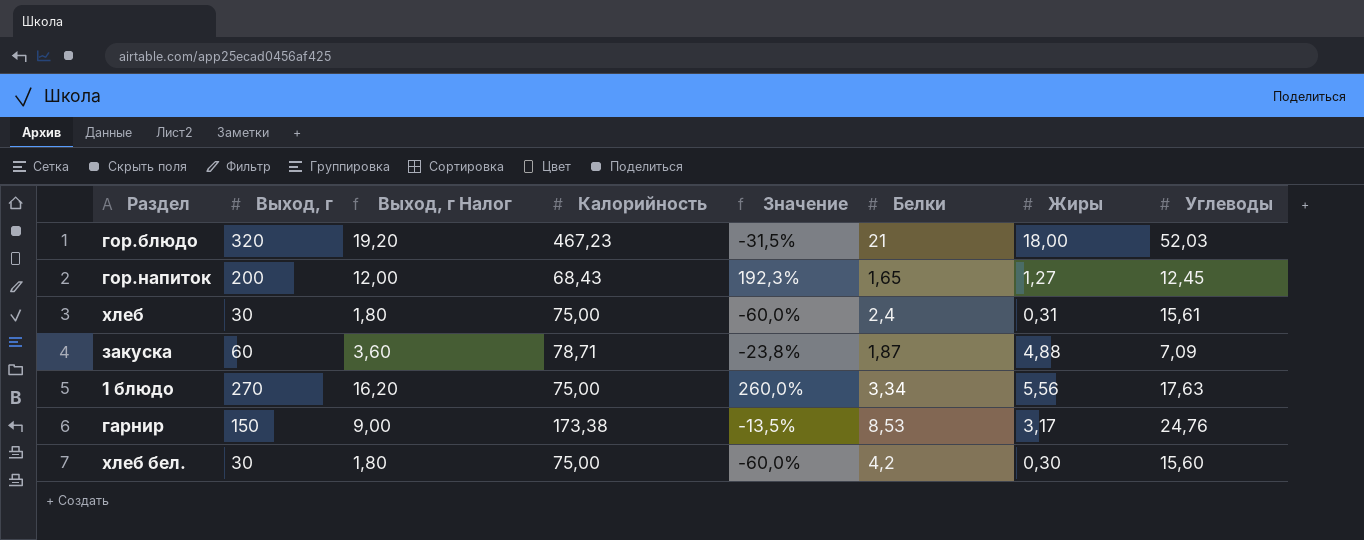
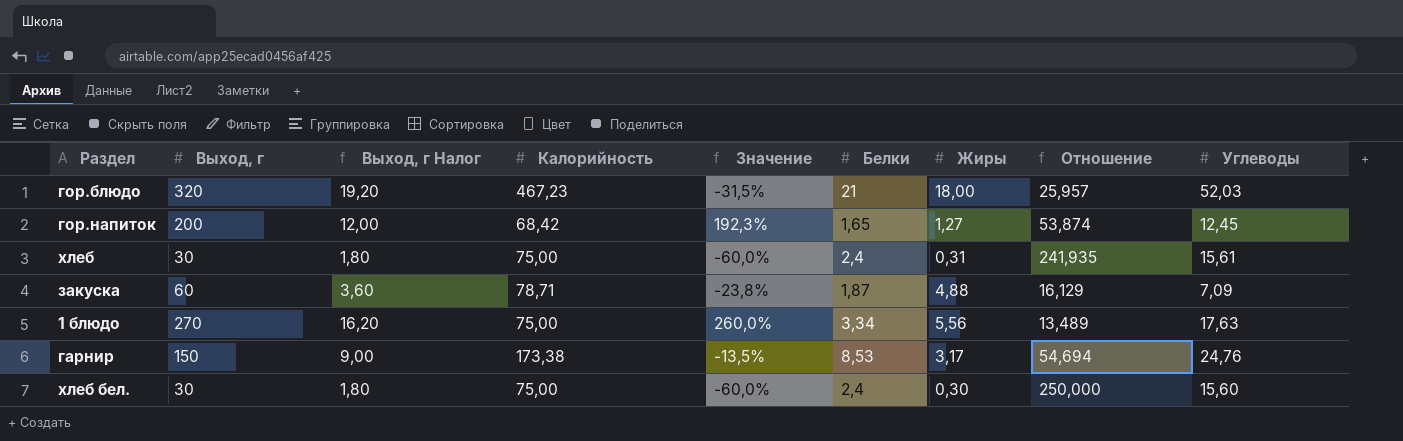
column Отношение | formula: none -> [Калорийность] / [Жиры]
гор.напиток | Калорийность: 68,43 -> 68,42
хлеб бел. | Белки: 4,2 -> 2,4

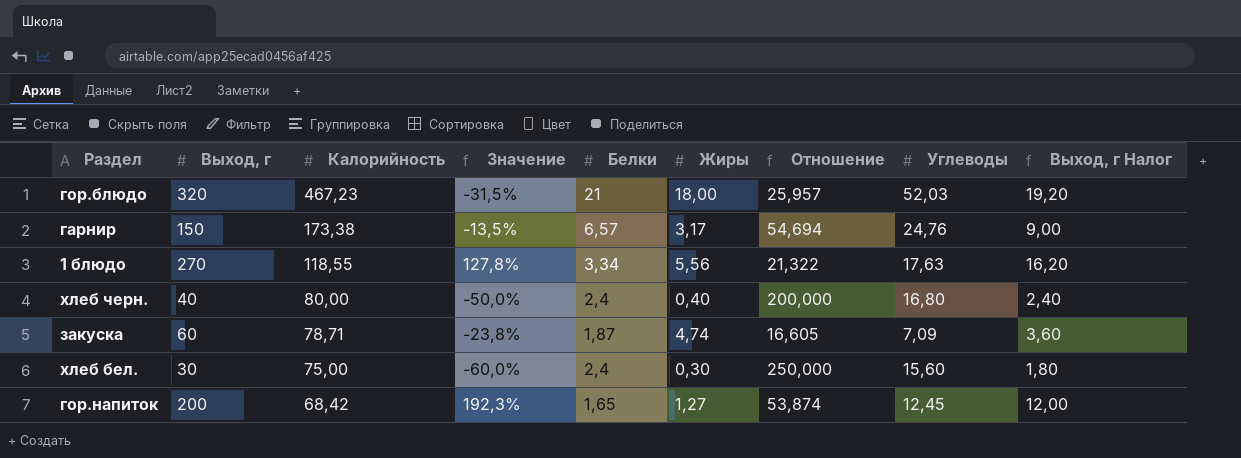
row order: none -> Калорийность descending
column Выход, г Налог | position: 3 -> 9
row хлеб: 30 | 1,80 | 75,00 | -60,0% | 2,4 | 0,31 | 241,935 | 15,61 -> none
гарнир | Белки: 8,53 -> 6,57
1 блюдо | Калорийность: 75,00 -> 118,55
1 блюдо | Значение: 260,0% -> 127,8%
1 блюдо | Отношение: 13,489 -> 21,322
row хлеб черн.: none -> 40 | 80,00 | -50,0% | 2,4 | 0,40 | 200,000 | 16,80 | 2,40
закуска | Жиры: 4,88 -> 4,74
закуска | Отношение: 16,129 -> 16,605

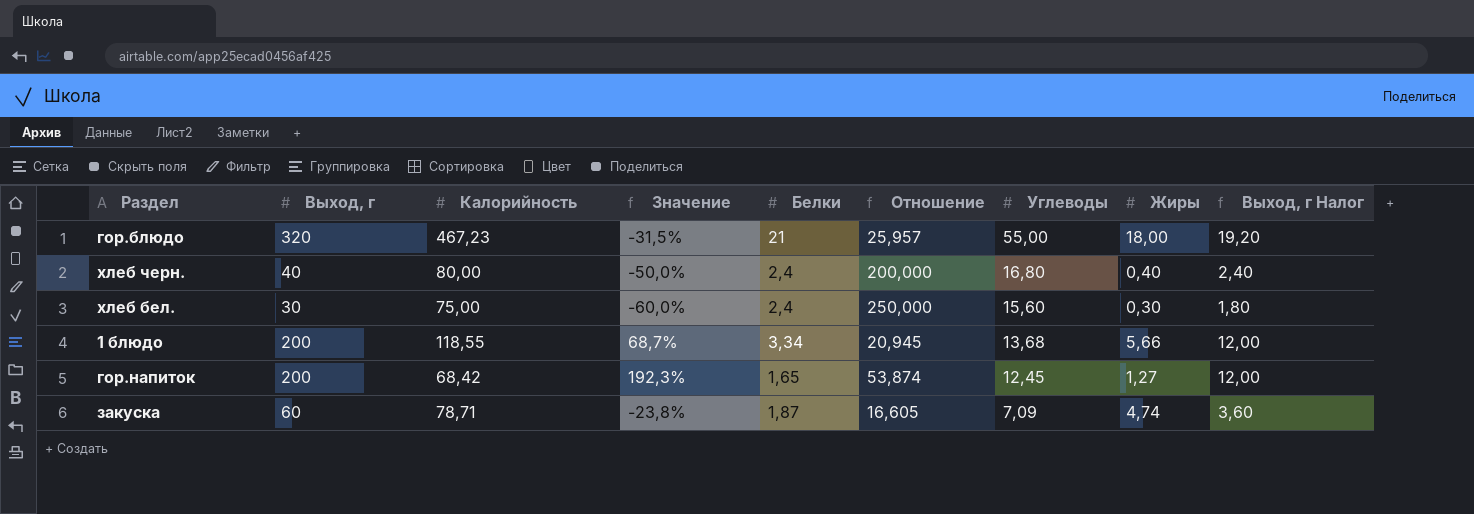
row order: Калорийность descending -> Углеводы descending
column Жиры | position: 6 -> 8
row гарнир: 150 | 173,38 | -13,5% | 6,57 | 3,17 | 54,694 | 24,76 | 9,00 -> none
гор.блюдо | Углеводы: 52,03 -> 55,00
1 блюдо | Выход, г: 270 -> 200
1 блюдо | Значение: 127,8% -> 68,7%
1 блюдо | Отношение: 21,322 -> 20,945
1 блюдо | Углеводы: 17,63 -> 13,68
1 блюдо | Жиры: 5,56 -> 5,66
1 блюдо | Выход, г Налог: 16,20 -> 12,00

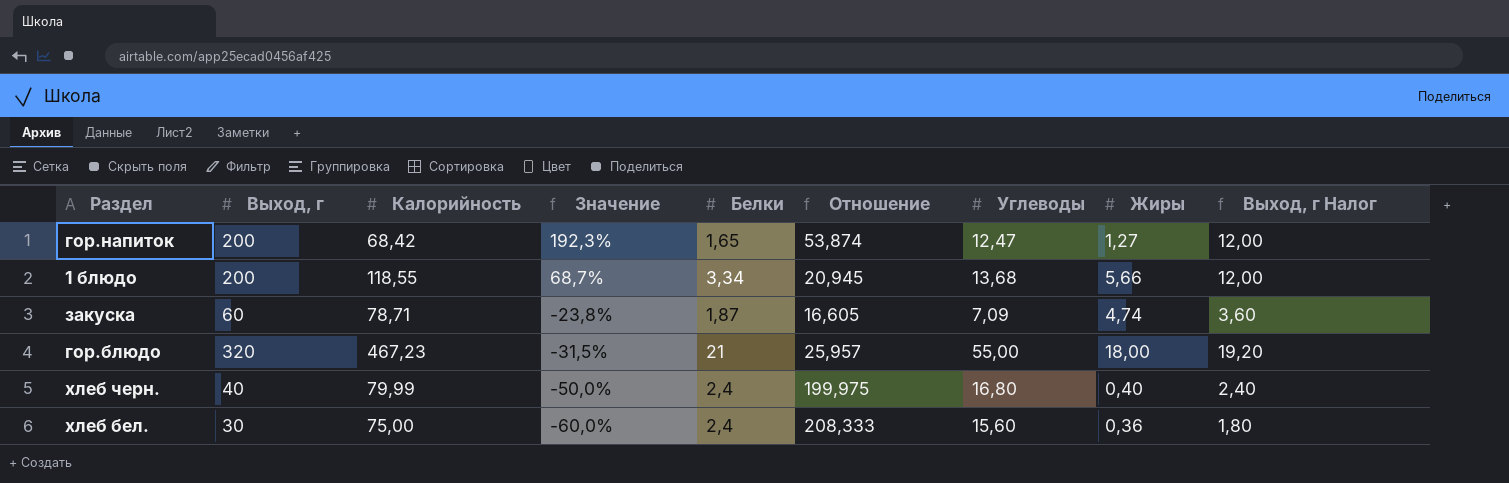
row order: Углеводы descending -> Значение descending
гор.напиток | Углеводы: 12,45 -> 12,47
хлеб черн. | Калорийность: 80,00 -> 79,99
хлеб черн. | Отношение: 200,000 -> 199,975
хлеб бел. | Отношение: 250,000 -> 208,333
хлеб бел. | Жиры: 0,30 -> 0,36

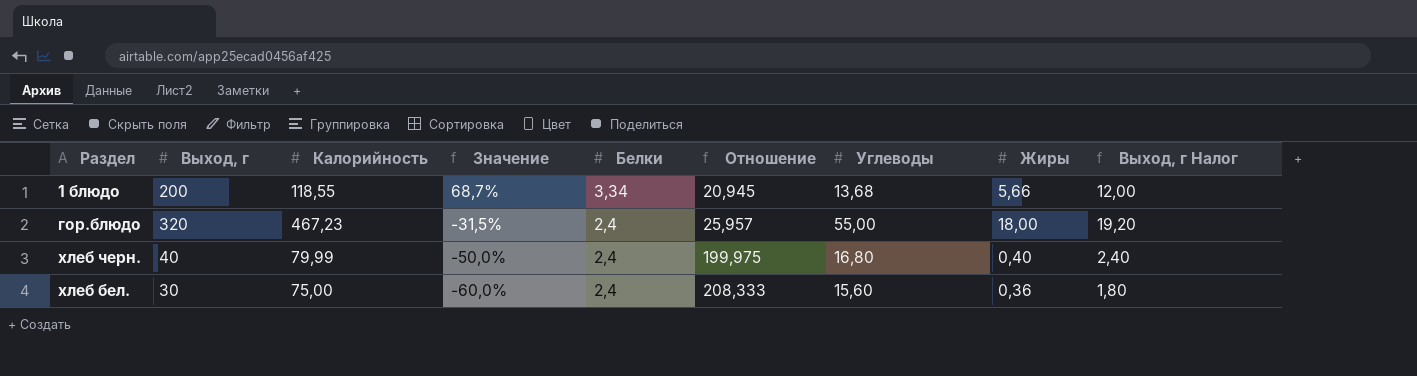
row гор.напиток: 200 | 68,42 | 192,3% | 1,65 | 53,874 | 12,47 | 1,27 | 12,00 -> none
row закуска: 60 | 78,71 | -23,8% | 1,87 | 16,605 | 7,09 | 4,74 | 3,60 -> none
гор.блюдо | Белки: 21 -> 2,4

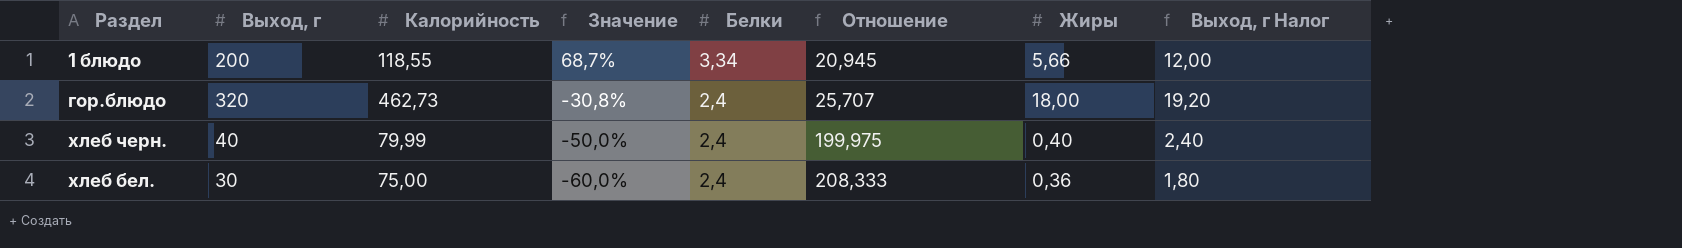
column Углеводы | position: 7 -> none
гор.блюдо | Калорийность: 467,23 -> 462,73
гор.блюдо | Значение: -31,5% -> -30,8%
гор.блюдо | Отношение: 25,957 -> 25,707

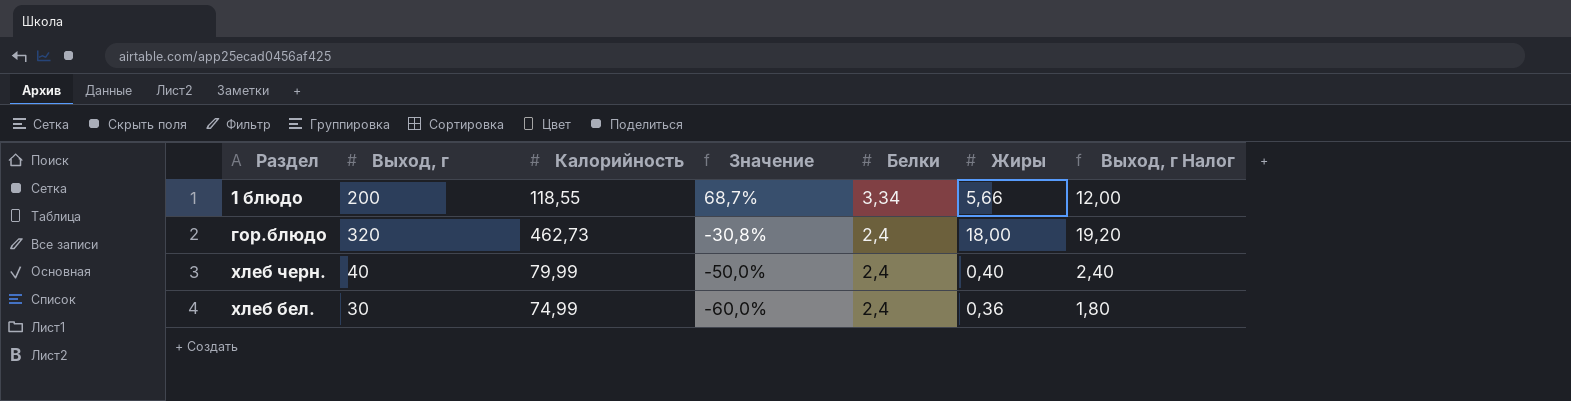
column Отношение | formula: [Калорийность] / [Жиры] -> none
хлеб бел. | Калорийность: 75,00 -> 74,99

